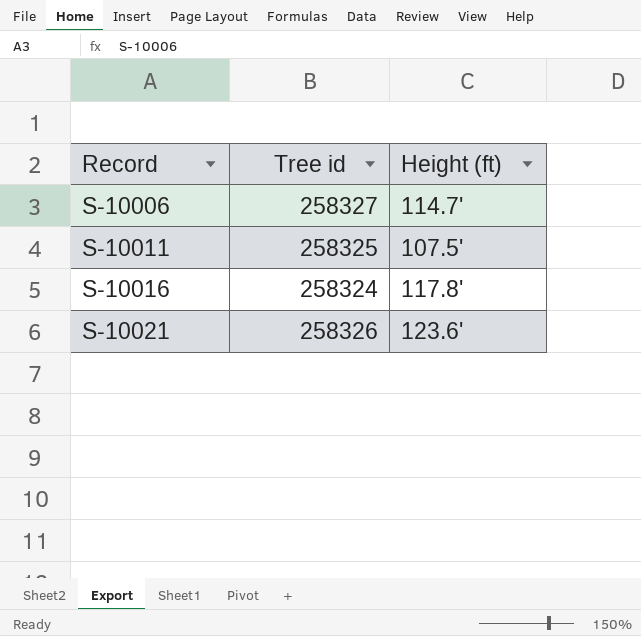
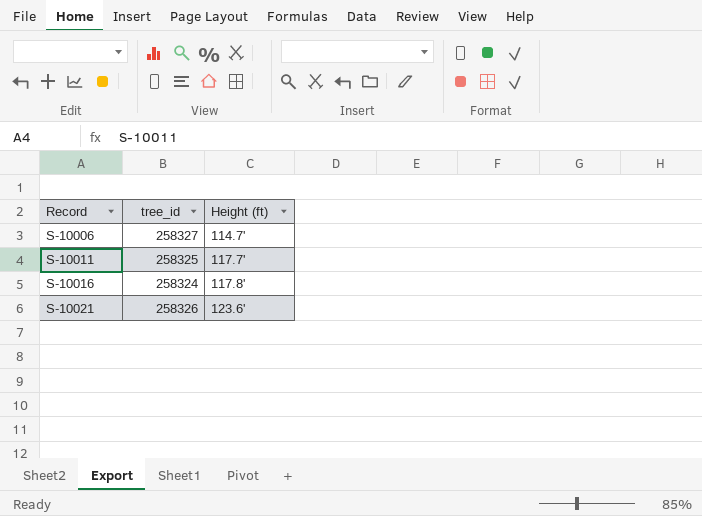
column name: Tree id -> tree_id
S-10011 | Height (ft): 107.5' -> 117.7'

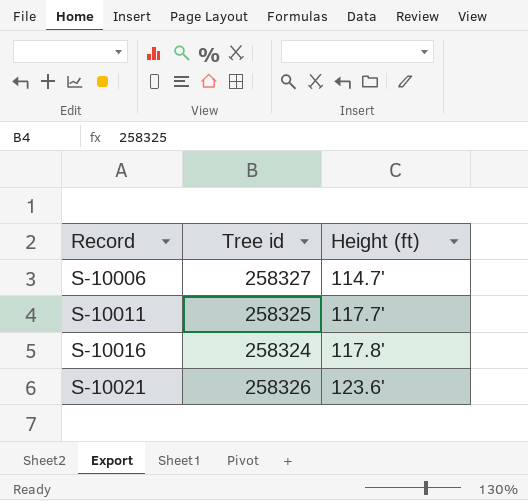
column name: tree_id -> Tree id

